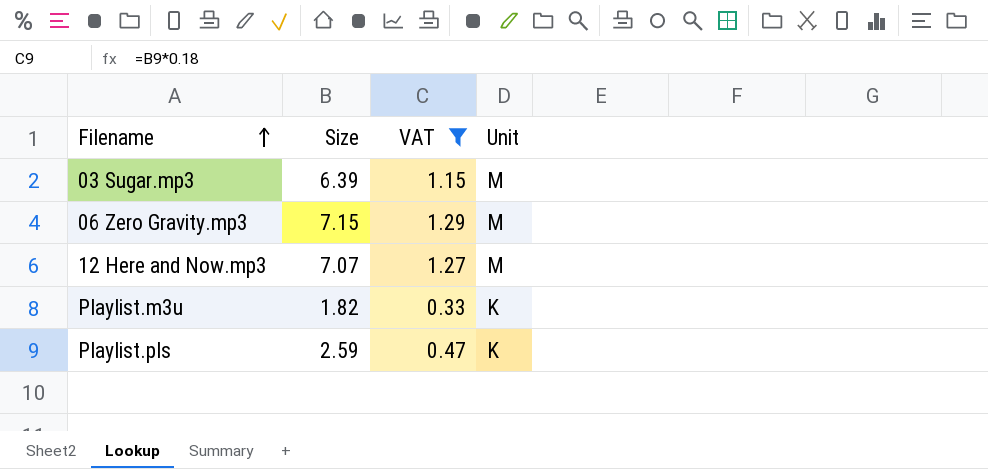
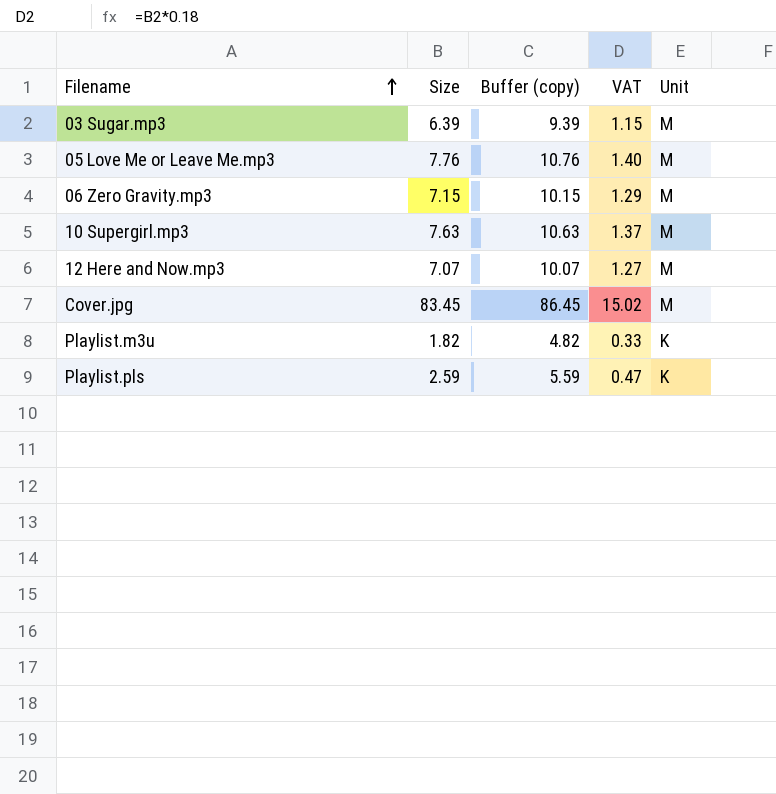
filter: VAT <= 1.29 -> none
column Buffer (copy) | formula: none -> [Size] + 3

